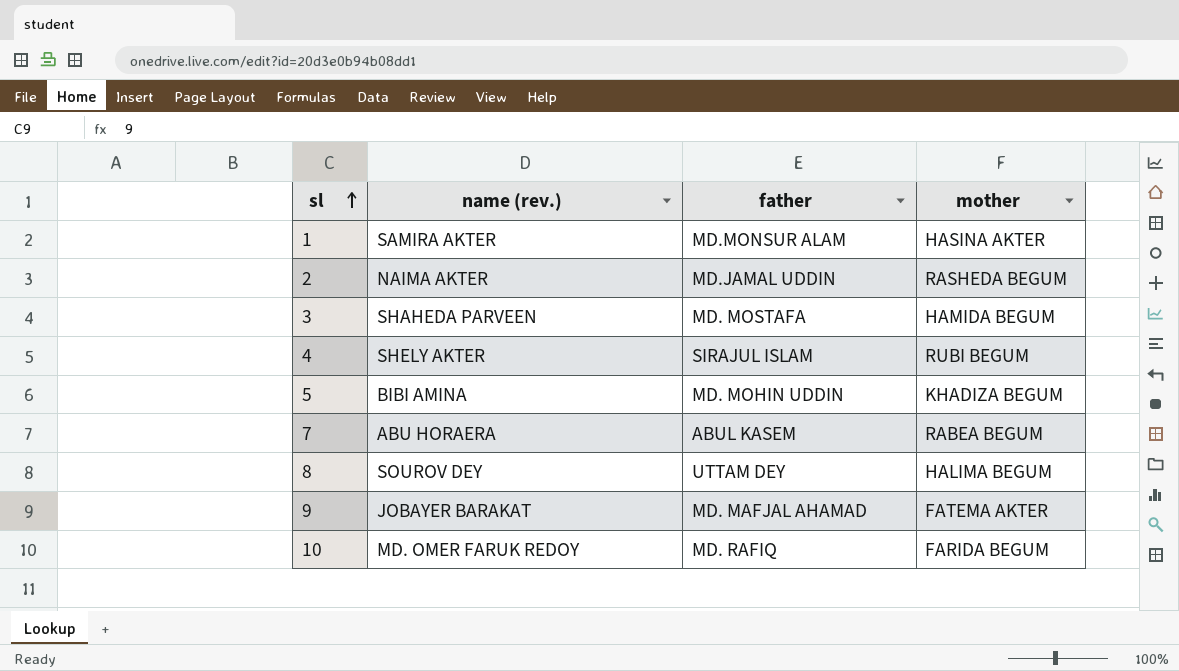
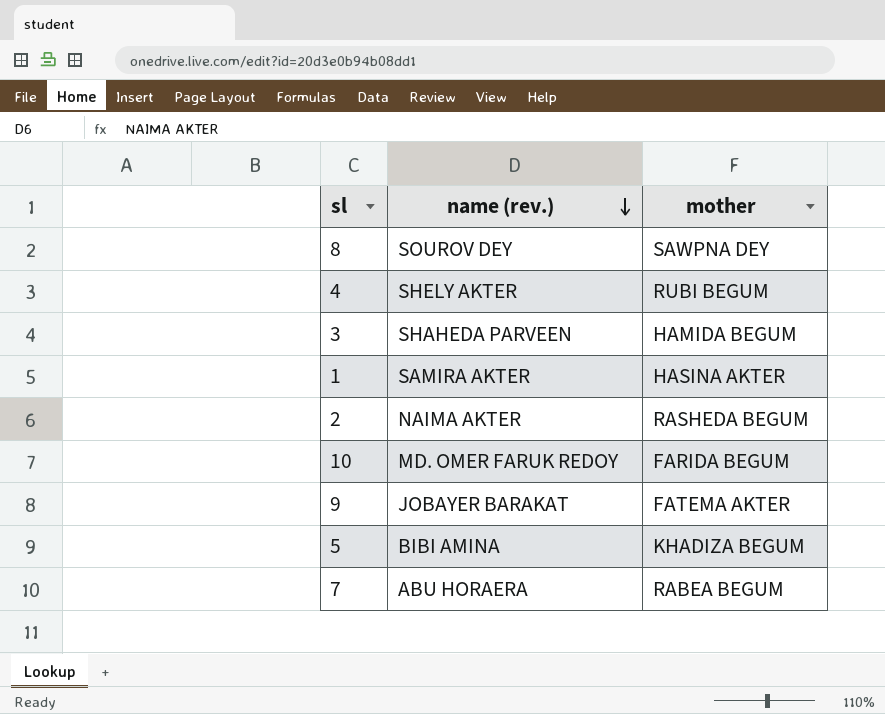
row order: sl ascending -> name (rev.) descending
column father | position: 3 -> none
8 | mother: HALIMA BEGUM -> SAWPNA DEY

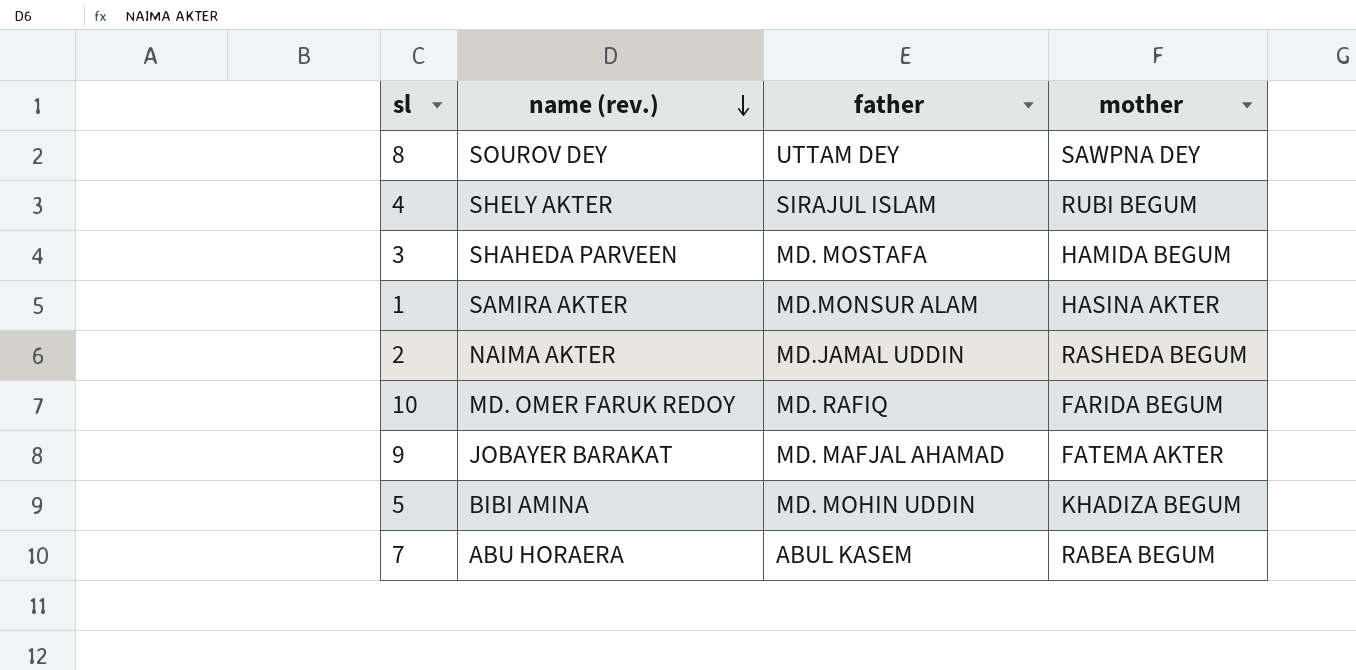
column father | position: none -> 3

